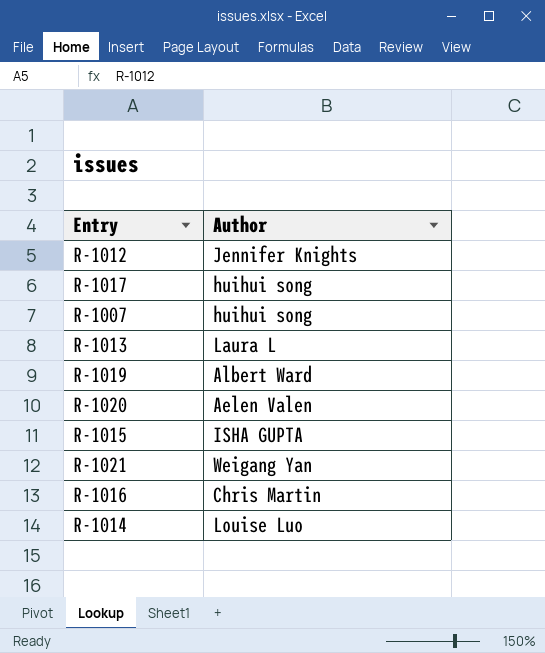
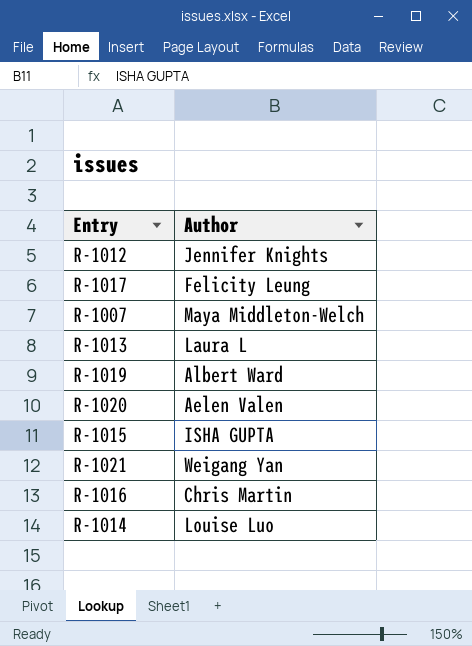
R-1017 | Author: huihui song -> Felicity Leung
R-1007 | Author: huihui song -> Maya Middleton-Welch

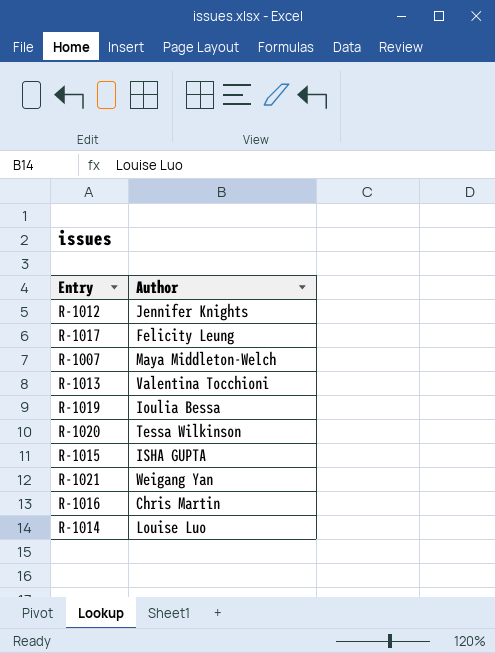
R-1013 | Author: Laura L -> Valentina Tocchioni
R-1019 | Author: Albert Ward -> Ioulia Bessa
R-1020 | Author: Aelen Valen -> Tessa Wilkinson

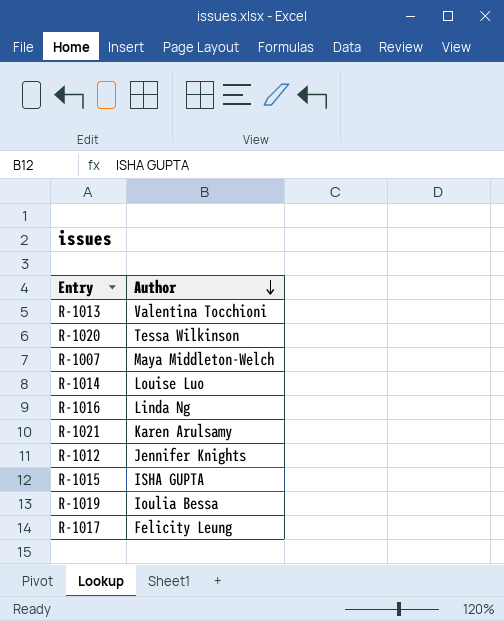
row order: none -> Author descending
R-1016 | Author: Chris Martin -> Linda Ng
R-1021 | Author: Weigang Yan -> Karen Arulsamy

